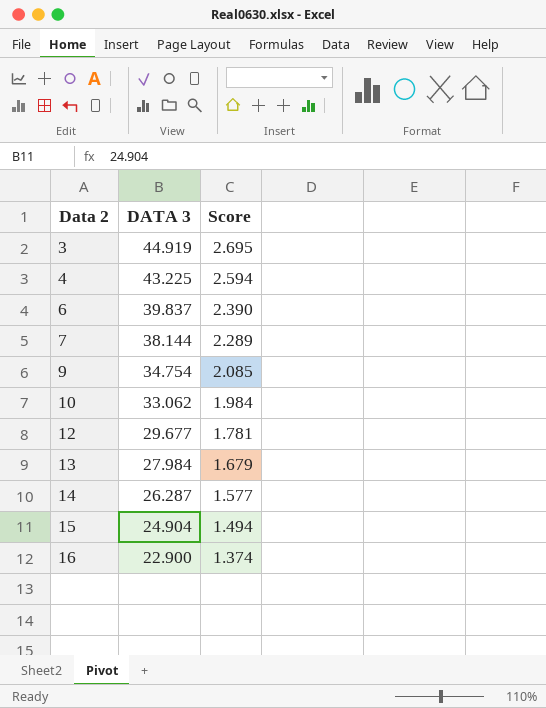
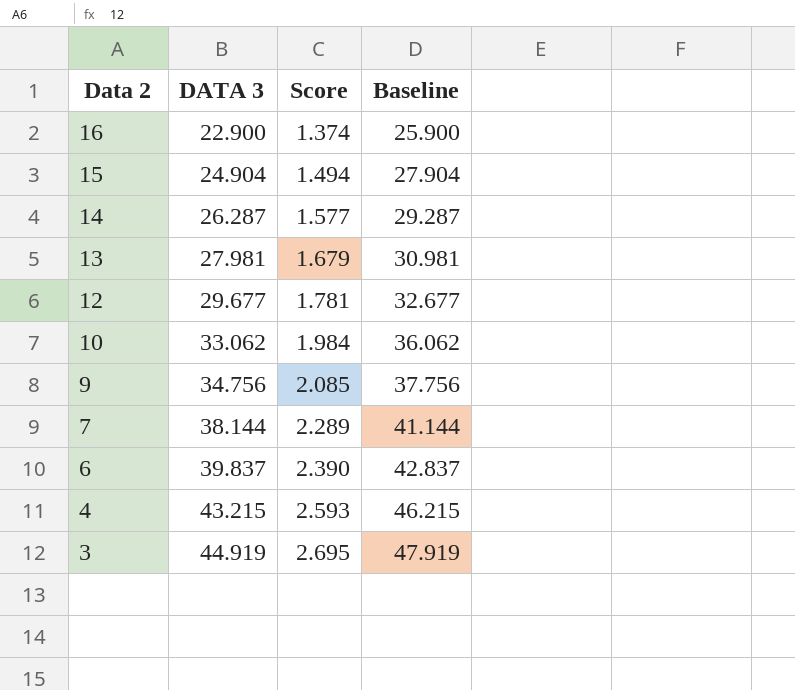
row order: Data 2 ascending -> Data 2 descending
column Baseline | formula: none -> [DATA 3] + 3
13 | DATA 3: 27.984 -> 27.981
9 | DATA 3: 34.754 -> 34.756
4 | DATA 3: 43.225 -> 43.215
4 | Score: 2.594 -> 2.593

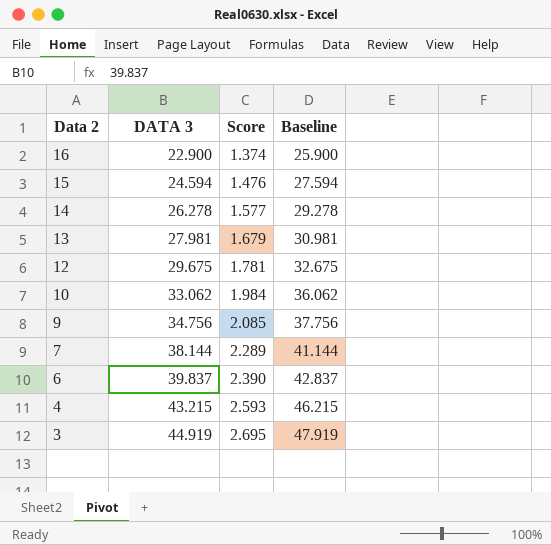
15 | DATA 3: 24.904 -> 24.594
15 | Score: 1.494 -> 1.476
15 | Baseline: 27.904 -> 27.594
14 | DATA 3: 26.287 -> 26.278
14 | Baseline: 29.287 -> 29.278
12 | DATA 3: 29.677 -> 29.675
12 | Baseline: 32.677 -> 32.675

